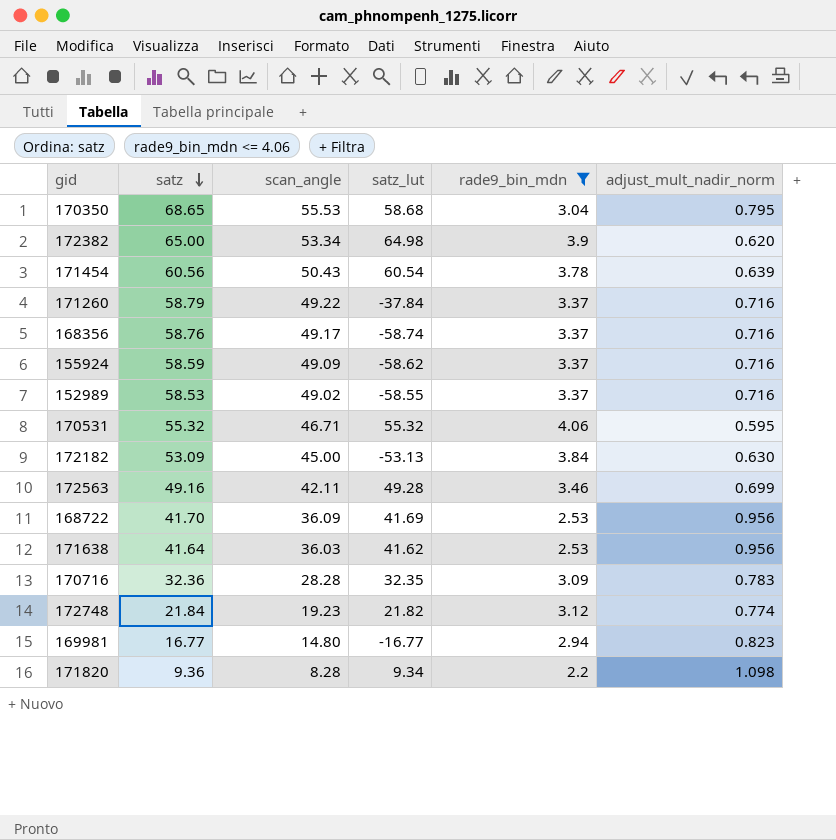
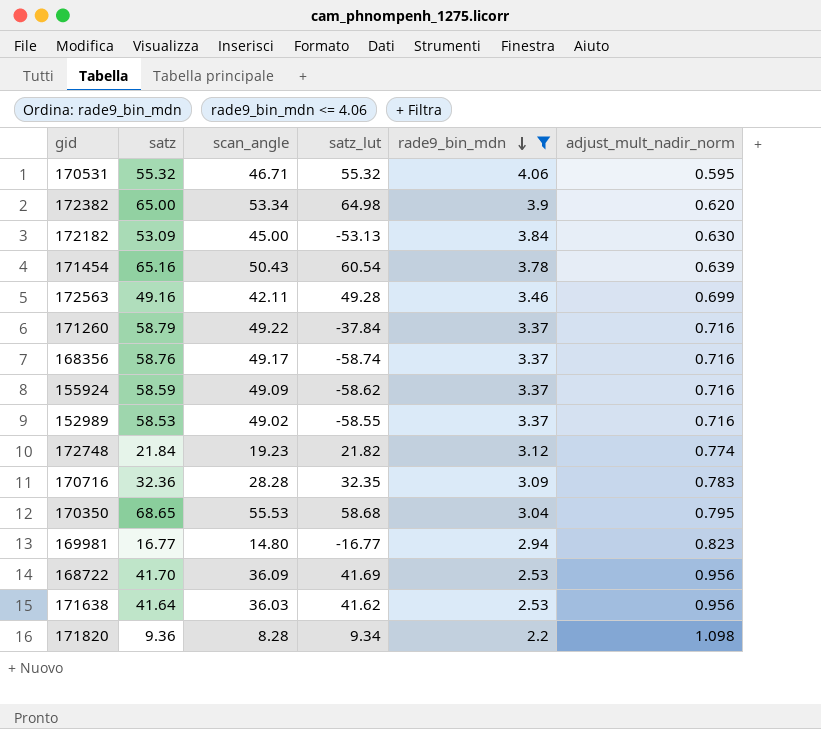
row order: satz descending -> rade9_bin_mdn descending
171454 | satz: 60.56 -> 65.16

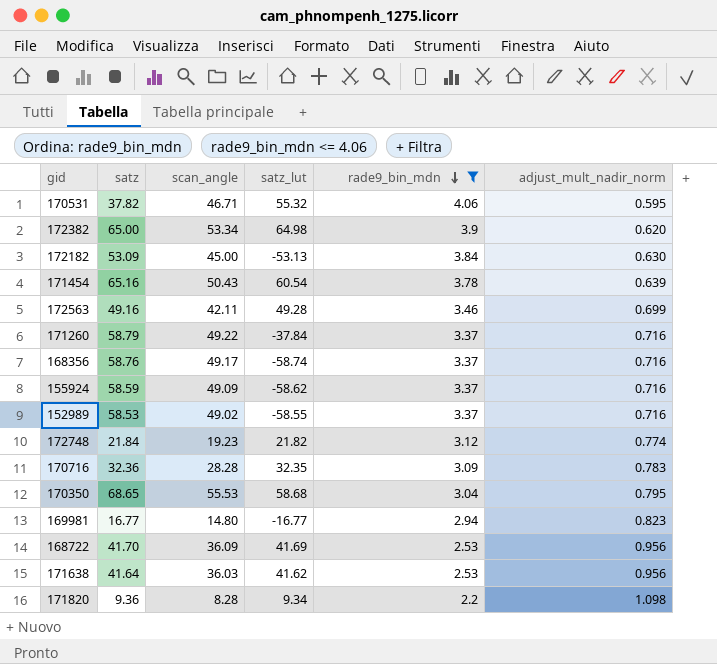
170531 | satz: 55.32 -> 37.82

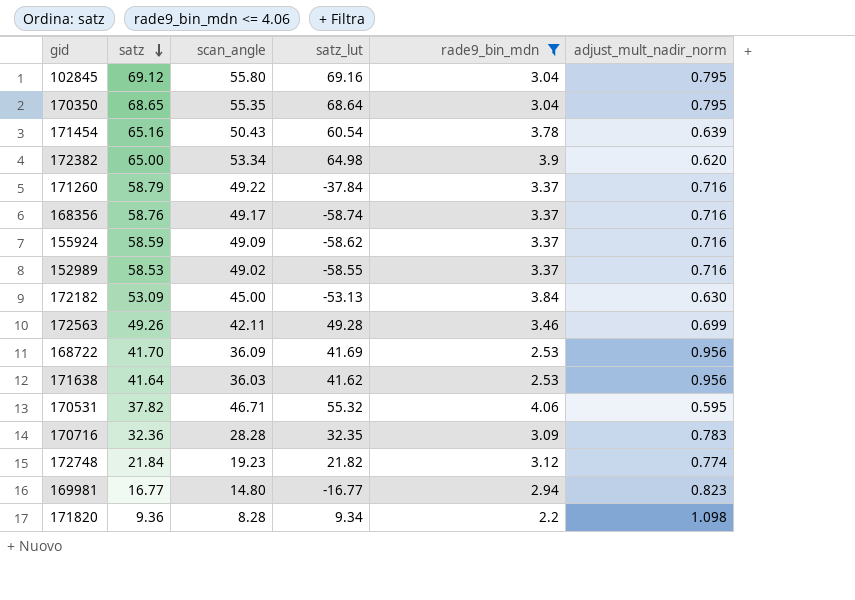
row order: rade9_bin_mdn descending -> satz descending
row 102845: none -> 69.12 | 55.80 | 69.16 | 3.04 | 0.795
170350 | scan_angle: 55.53 -> 55.35
170350 | satz_lut: 58.68 -> 68.64
172563 | satz: 49.16 -> 49.26

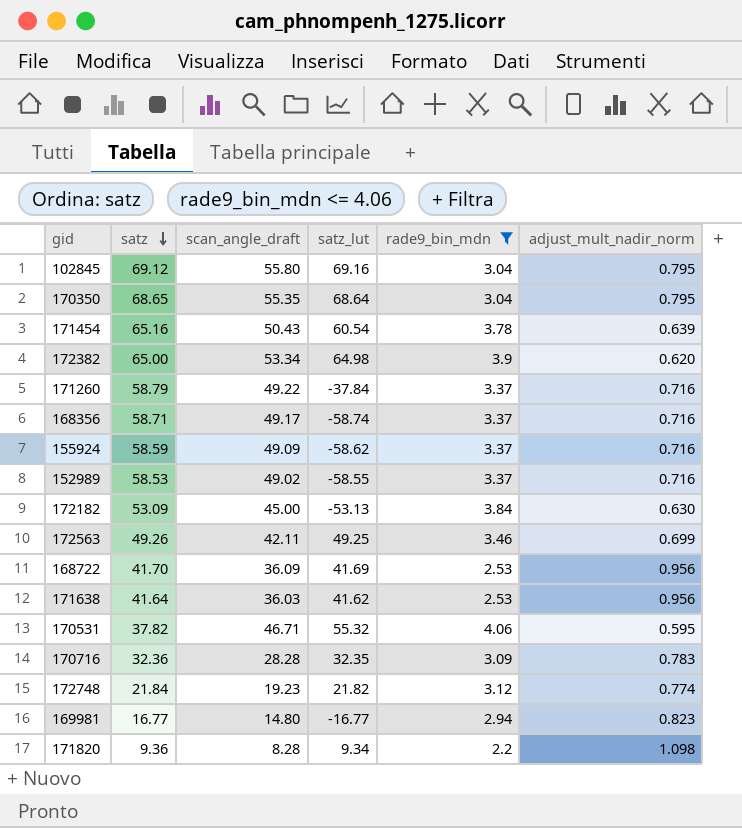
column name: scan_angle -> scan_angle_draft
168356 | satz: 58.76 -> 58.71
172563 | satz_lut: 49.28 -> 49.25

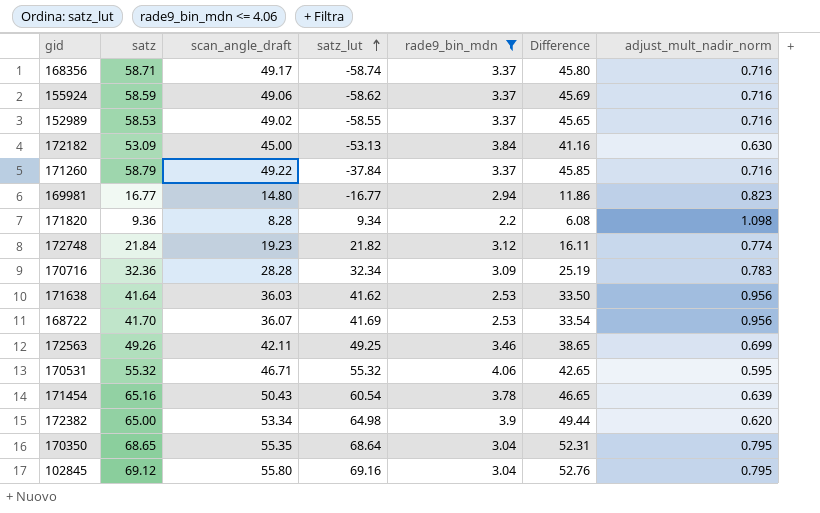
row order: satz descending -> satz_lut ascending
column Difference | formula: none -> [scan_angle_draft] - [rade9_bin_mdn]
155924 | scan_angle_draft: 49.09 -> 49.06
170716 | satz_lut: 32.35 -> 32.34
168722 | scan_angle_draft: 36.09 -> 36.07
170531 | satz: 37.82 -> 55.32

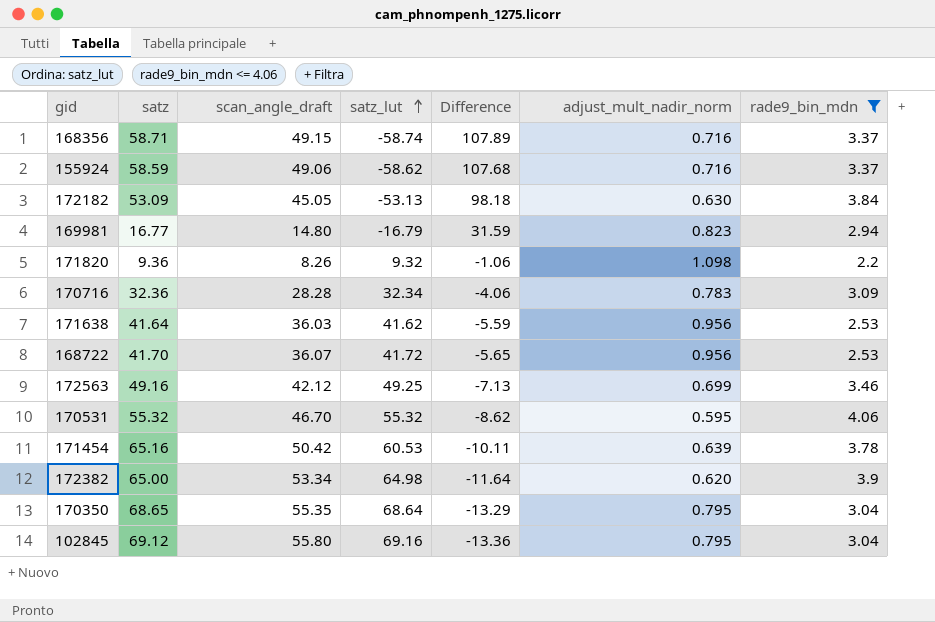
column Difference | formula: [scan_angle_draft] - [rade9_bin_mdn] -> [scan_angle_draft] - [satz_lut]
column rade9_bin_mdn | position: 5 -> 7
row 152989: 58.53 | 49.02 | -58.55 | 3.37 | 45.65 | 0.716 -> none
row 171260: 58.79 | 49.22 | -37.84 | 3.37 | 45.85 | 0.716 -> none
row 172748: 21.84 | 19.23 | 21.82 | 3.12 | 16.11 | 0.774 -> none
168356 | scan_angle_draft: 49.17 -> 49.15
172182 | scan_angle_draft: 45.00 -> 45.05
169981 | satz_lut: -16.77 -> -16.79
171820 | scan_angle_draft: 8.28 -> 8.26
171820 | satz_lut: 9.34 -> 9.32
168722 | satz_lut: 41.69 -> 41.72
172563 | satz: 49.26 -> 49.16
172563 | scan_angle_draft: 42.11 -> 42.12
170531 | scan_angle_draft: 46.71 -> 46.70
171454 | scan_angle_draft: 50.43 -> 50.42
171454 | satz_lut: 60.54 -> 60.53

